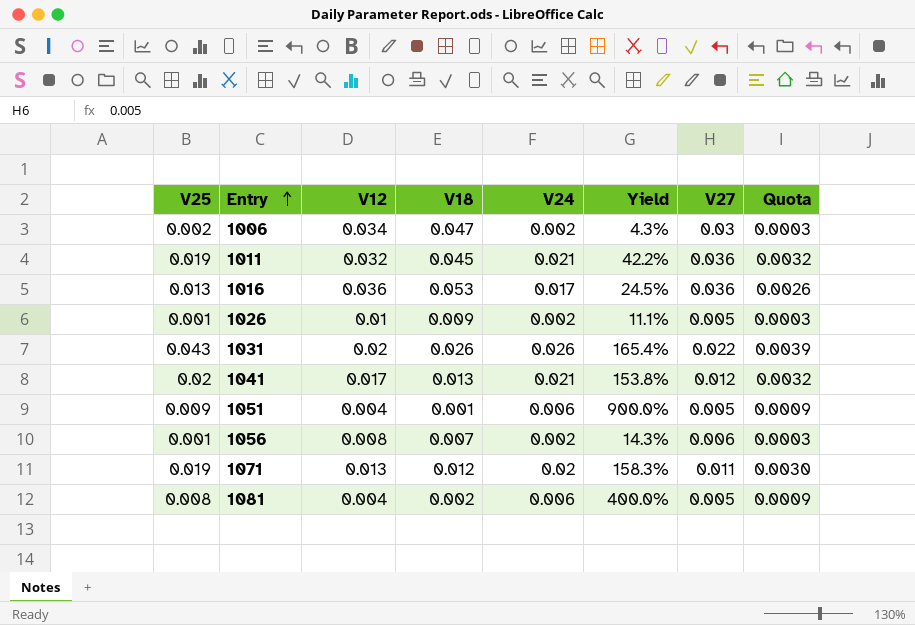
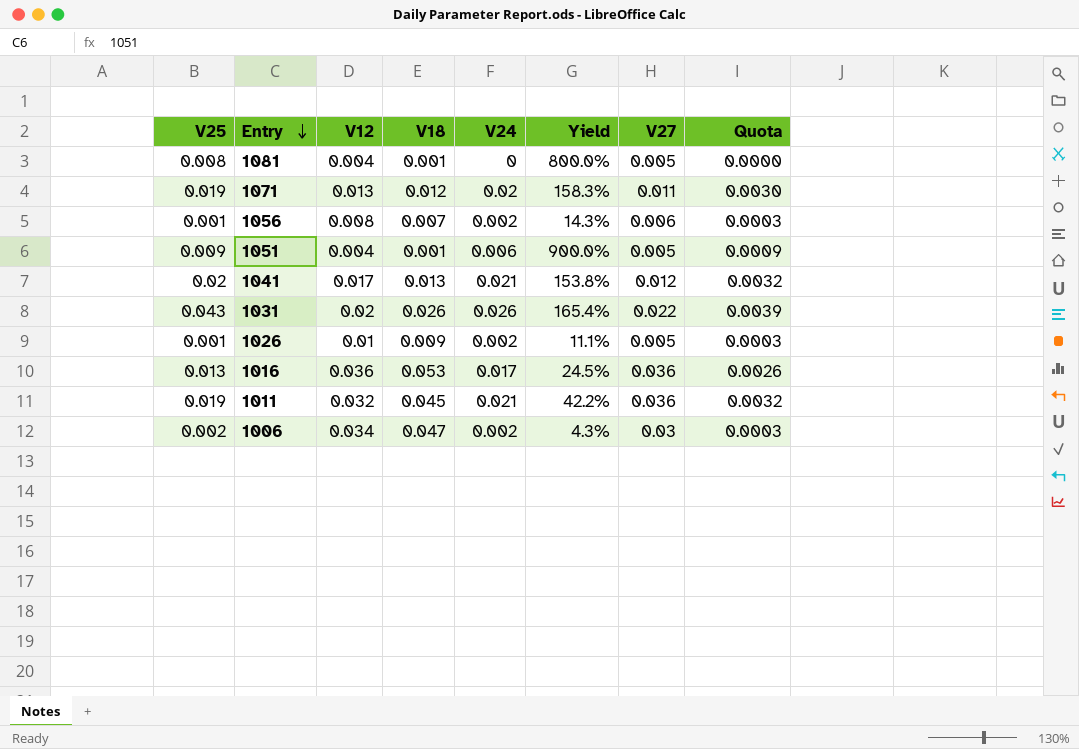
row order: Entry ascending -> Entry descending
1081 | V18: 0.002 -> 0.001
1081 | V24: 0.006 -> 0
1081 | Yield: 400.0% -> 800.0%
1081 | Quota: 0.0009 -> 0.0000

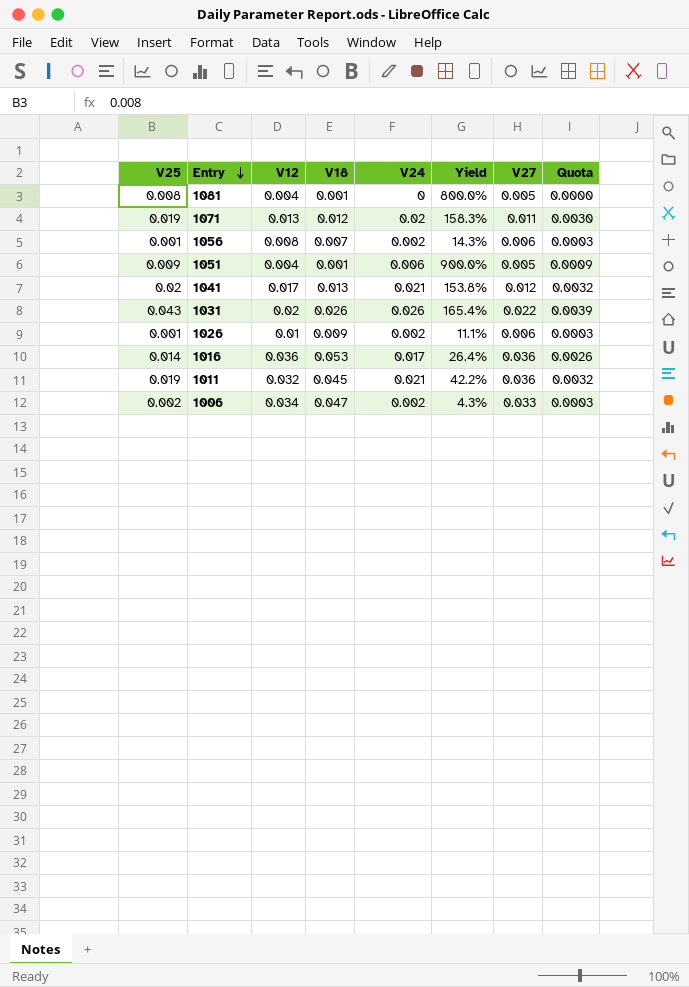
1026 | V27: 0.005 -> 0.006
1016 | V25: 0.013 -> 0.014
1016 | Yield: 24.5% -> 26.4%
1006 | V27: 0.03 -> 0.033

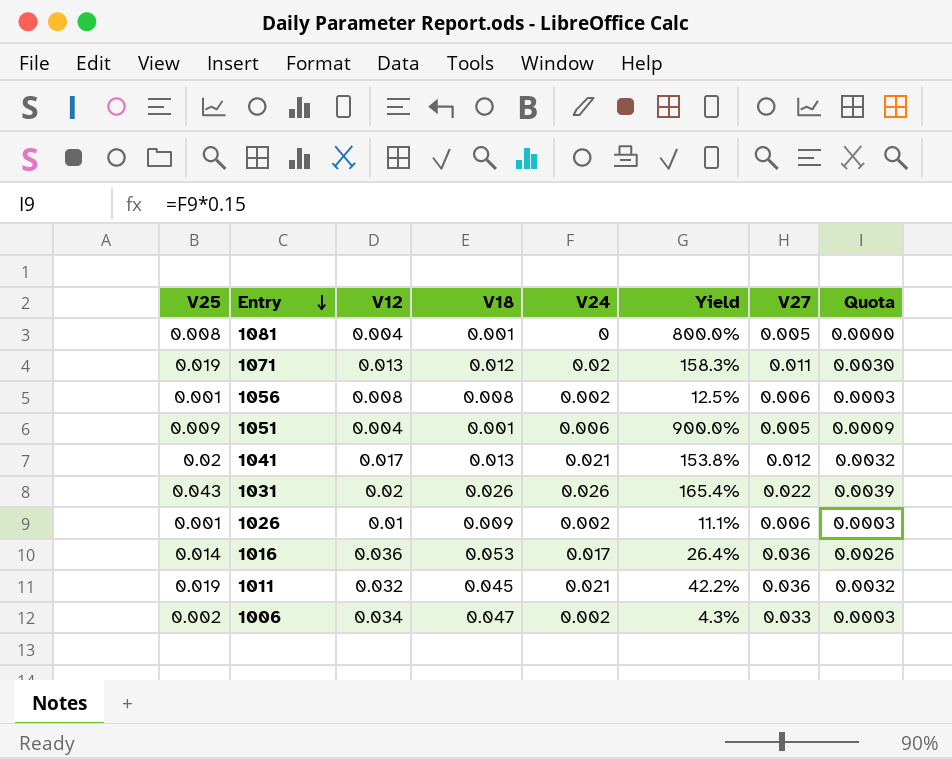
1056 | V18: 0.007 -> 0.008
1056 | Yield: 14.3% -> 12.5%

